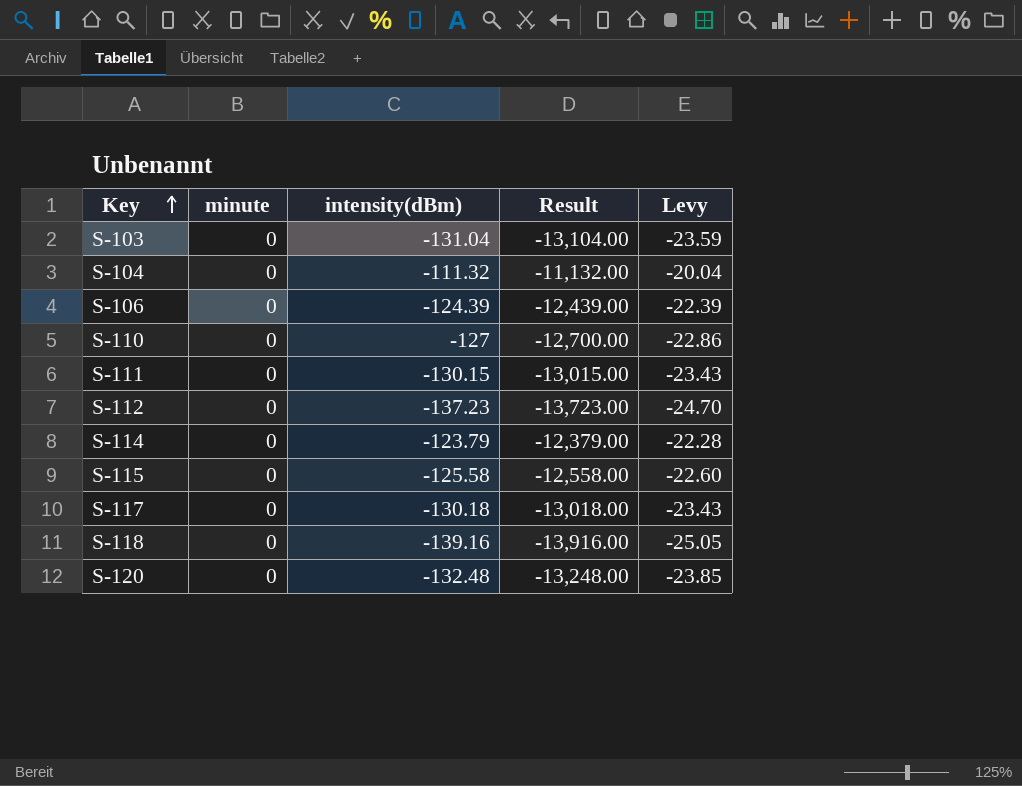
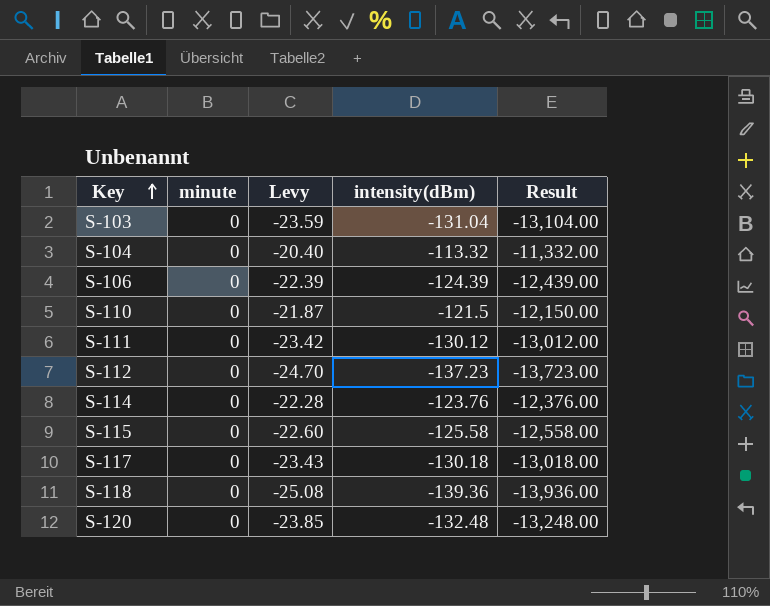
column Levy | position: 5 -> 3
S-104 | Levy: -20.04 -> -20.40
S-104 | intensity(dBm): -111.32 -> -113.32
S-104 | Result: -11,132.00 -> -11,332.00
S-110 | Levy: -22.86 -> -21.87
S-110 | intensity(dBm): -127 -> -121.5
S-110 | Result: -12,700.00 -> -12,150.00
S-111 | Levy: -23.43 -> -23.42
S-111 | intensity(dBm): -130.15 -> -130.12
S-111 | Result: -13,015.00 -> -13,012.00
S-114 | intensity(dBm): -123.79 -> -123.76
S-114 | Result: -12,379.00 -> -12,376.00
S-118 | Levy: -25.05 -> -25.08
S-118 | intensity(dBm): -139.16 -> -139.36
S-118 | Result: -13,916.00 -> -13,936.00

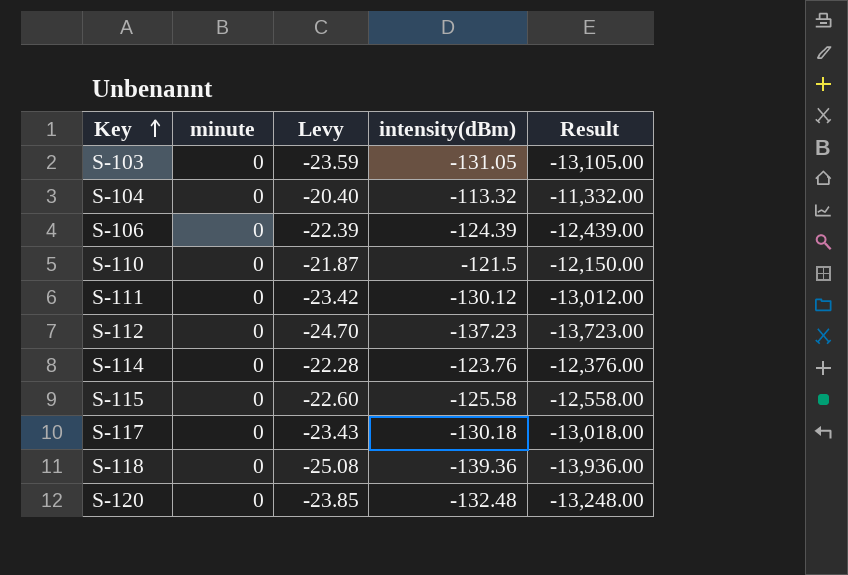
S-103 | intensity(dBm): -131.04 -> -131.05
S-103 | Result: -13,104.00 -> -13,105.00

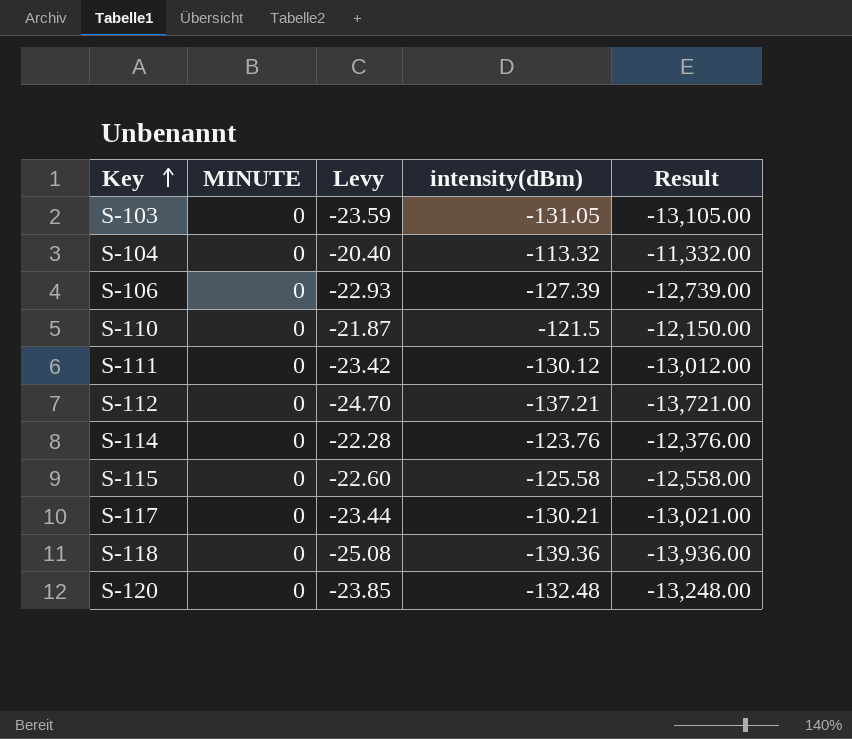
column name: minute -> MINUTE
S-106 | Levy: -22.39 -> -22.93
S-106 | intensity(dBm): -124.39 -> -127.39
S-106 | Result: -12,439.00 -> -12,739.00
S-112 | intensity(dBm): -137.23 -> -137.21
S-112 | Result: -13,723.00 -> -13,721.00
S-117 | Levy: -23.43 -> -23.44
S-117 | intensity(dBm): -130.18 -> -130.21
S-117 | Result: -13,018.00 -> -13,021.00

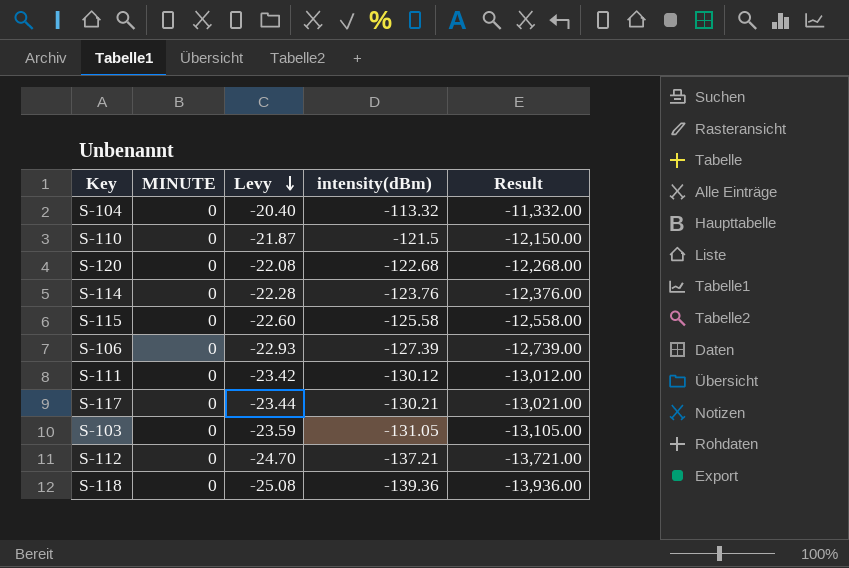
row order: Key ascending -> Levy descending
S-120 | Levy: -23.85 -> -22.08
S-120 | intensity(dBm): -132.48 -> -122.68
S-120 | Result: -13,248.00 -> -12,268.00

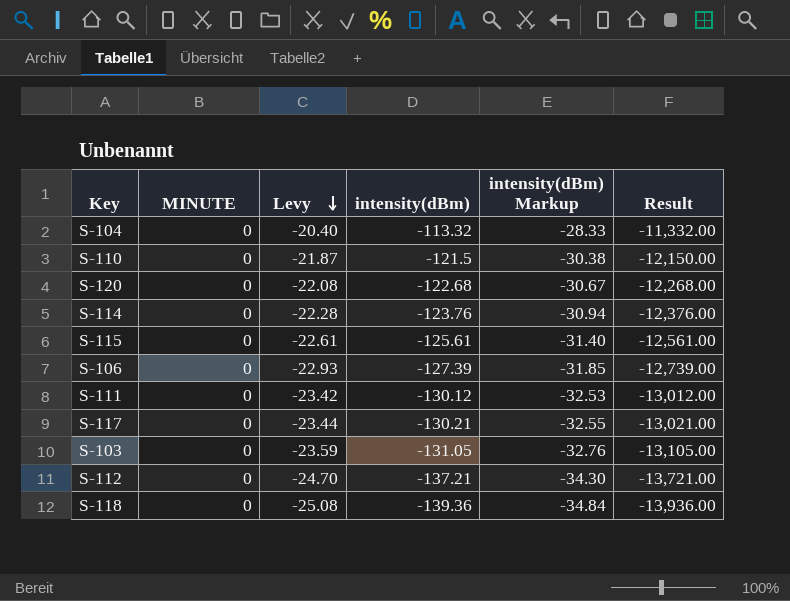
column intensity(dBm) Markup | formula: none -> [intensity(dBm)] * 0.25
S-115 | Levy: -22.60 -> -22.61
S-115 | intensity(dBm): -125.58 -> -125.61
S-115 | Result: -12,558.00 -> -12,561.00

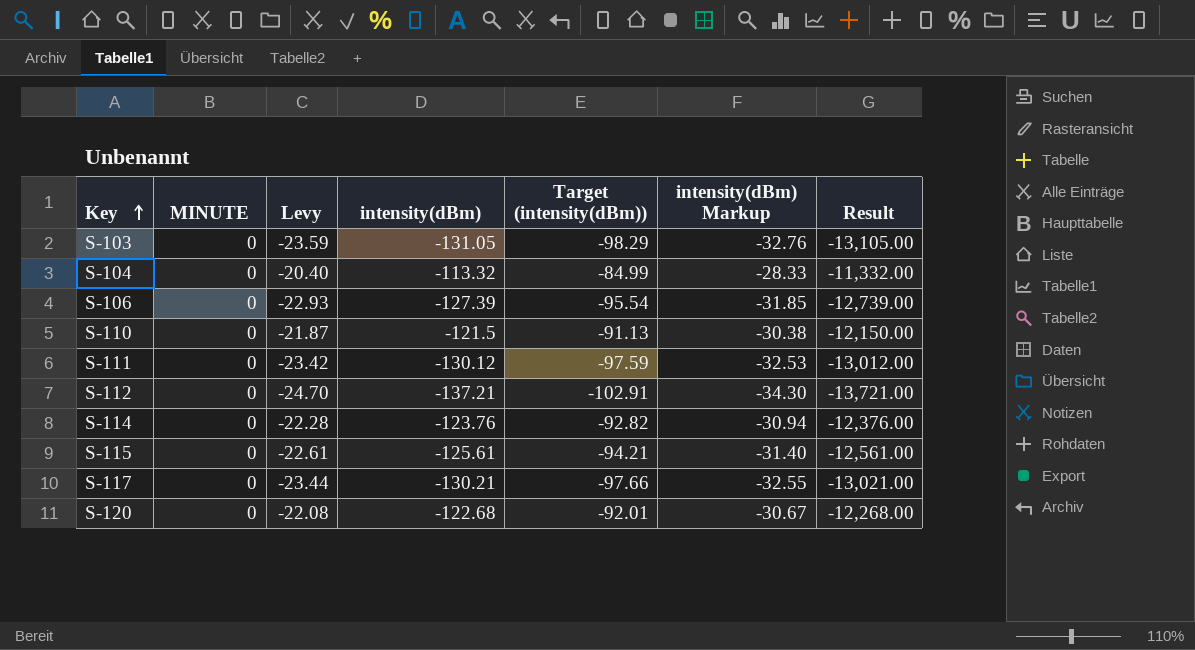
row order: Levy descending -> Key ascending
column Target (intensity(dBm)) | formula: none -> [intensity(dBm)] * 0.75
row S-118: 0 | -25.08 | -139.36 | -34.84 | -13,936.00 -> none

